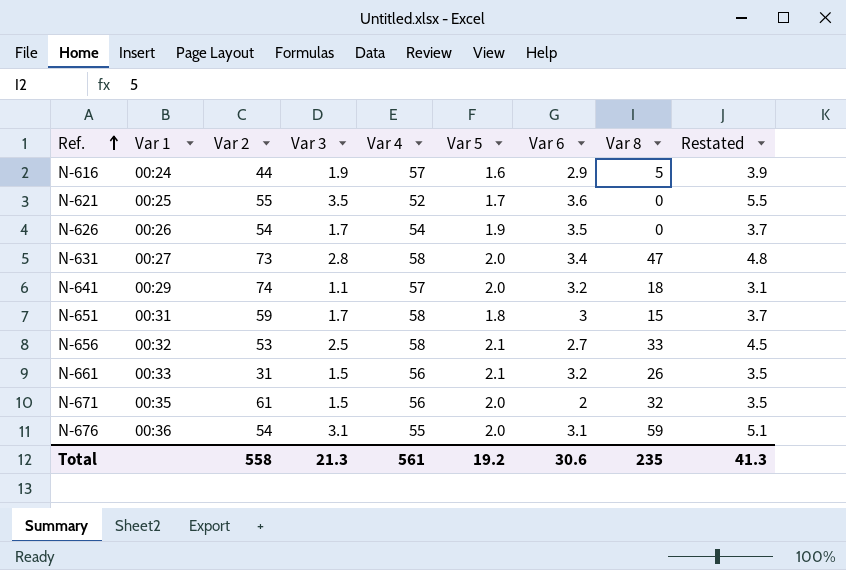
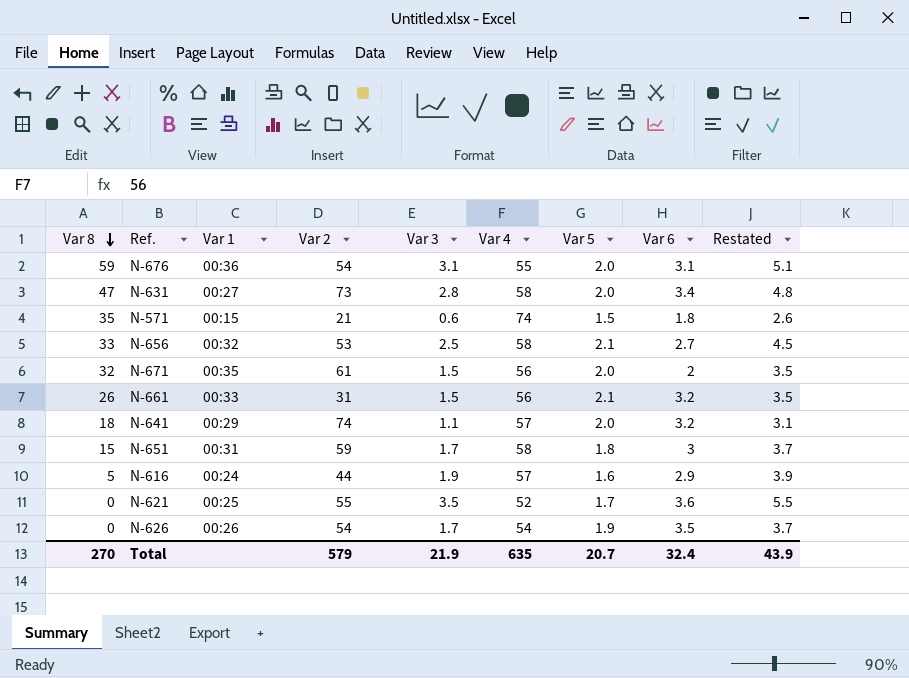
row order: Ref. ascending -> Var 8 descending
column Var 8 | position: 8 -> 1
row N-571: none -> 35 | 00:15 | 21 | 0.6 | 74 | 1.5 | 1.8 | 2.6
Total | Var 8: 235 -> 270
Total | Var 2: 558 -> 579
Total | Var 3: 21.3 -> 21.9
Total | Var 4: 561 -> 635
Total | Var 5: 19.2 -> 20.7
Total | Var 6: 30.6 -> 32.4
Total | Restated: 41.3 -> 43.9

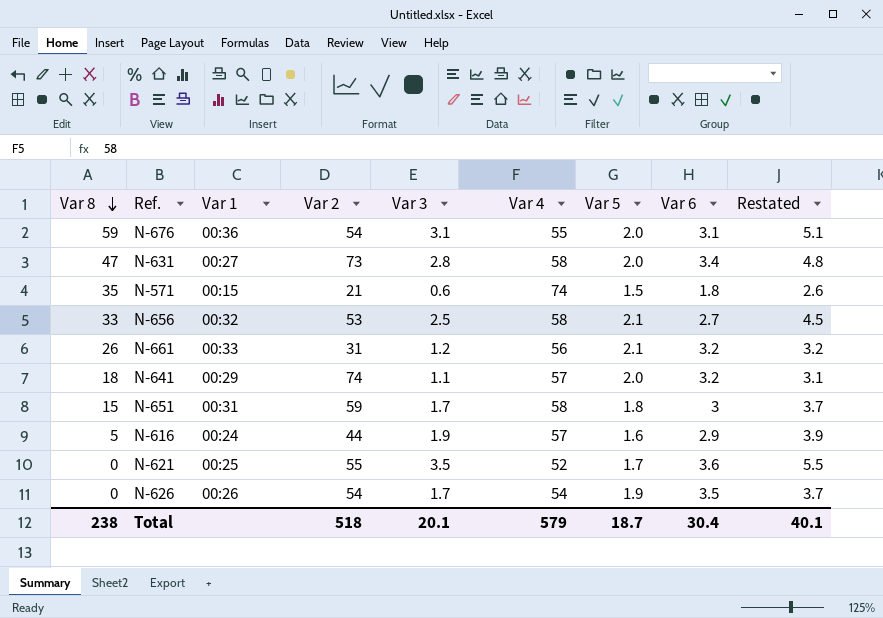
row N-671: 32 | 00:35 | 61 | 1.5 | 56 | 2.0 | 2 | 3.5 -> none
N-661 | Var 3: 1.5 -> 1.2
N-661 | Restated: 3.5 -> 3.2
Total | Var 8: 270 -> 238
Total | Var 2: 579 -> 518
Total | Var 3: 21.9 -> 20.1
Total | Var 4: 635 -> 579
Total | Var 5: 20.7 -> 18.7
Total | Var 6: 32.4 -> 30.4
Total | Restated: 43.9 -> 40.1

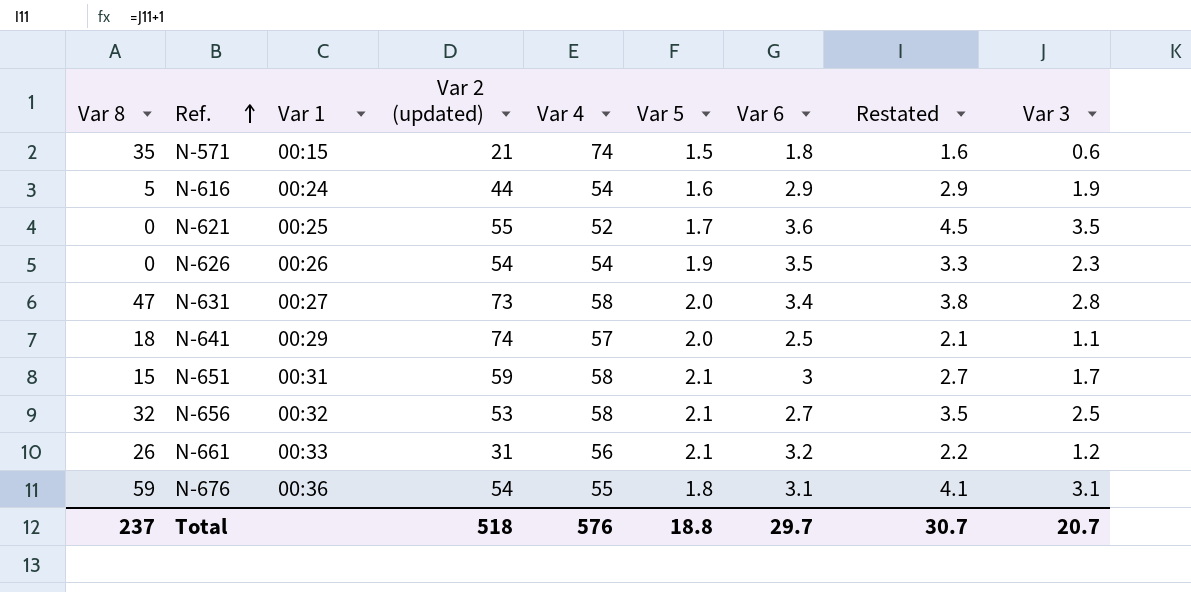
row order: Var 8 descending -> Ref. ascending
column name: Var 2 -> Var 2 (updated)
column Restated | formula: [Var 3] + 2 -> [Var 3] + 1
column Var 3 | position: 5 -> 9
N-616 | Var 4: 57 -> 54
N-626 | Var 3: 1.7 -> 2.3
N-641 | Var 6: 3.2 -> 2.5
N-651 | Var 5: 1.8 -> 2.1
N-656 | Var 8: 33 -> 32
N-676 | Var 5: 2.0 -> 1.8
Total | Var 8: 238 -> 237
Total | Var 4: 579 -> 576
Total | Var 5: 18.7 -> 18.8
Total | Var 6: 30.4 -> 29.7
Total | Restated: 40.1 -> 30.7
Total | Var 3: 20.1 -> 20.7

